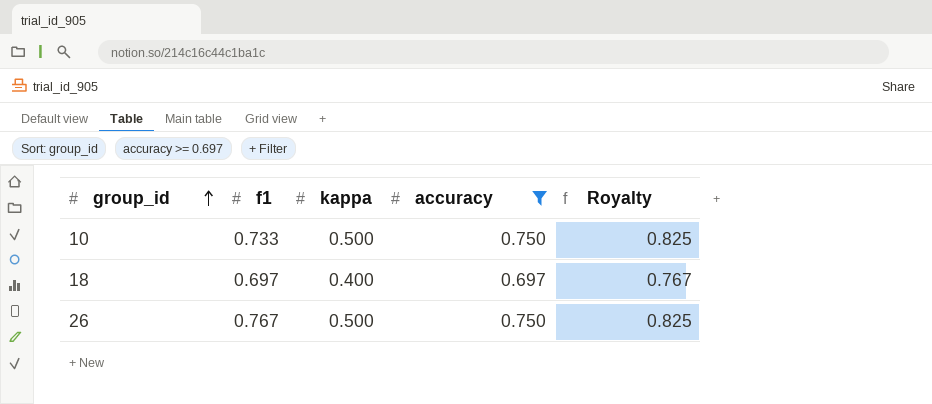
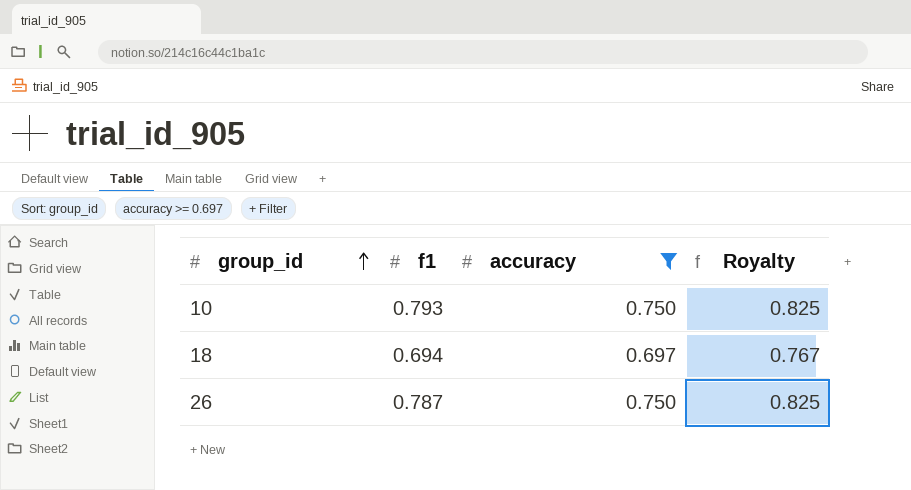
column kappa | position: 3 -> none
10 | f1: 0.733 -> 0.793
18 | f1: 0.697 -> 0.694
26 | f1: 0.767 -> 0.787

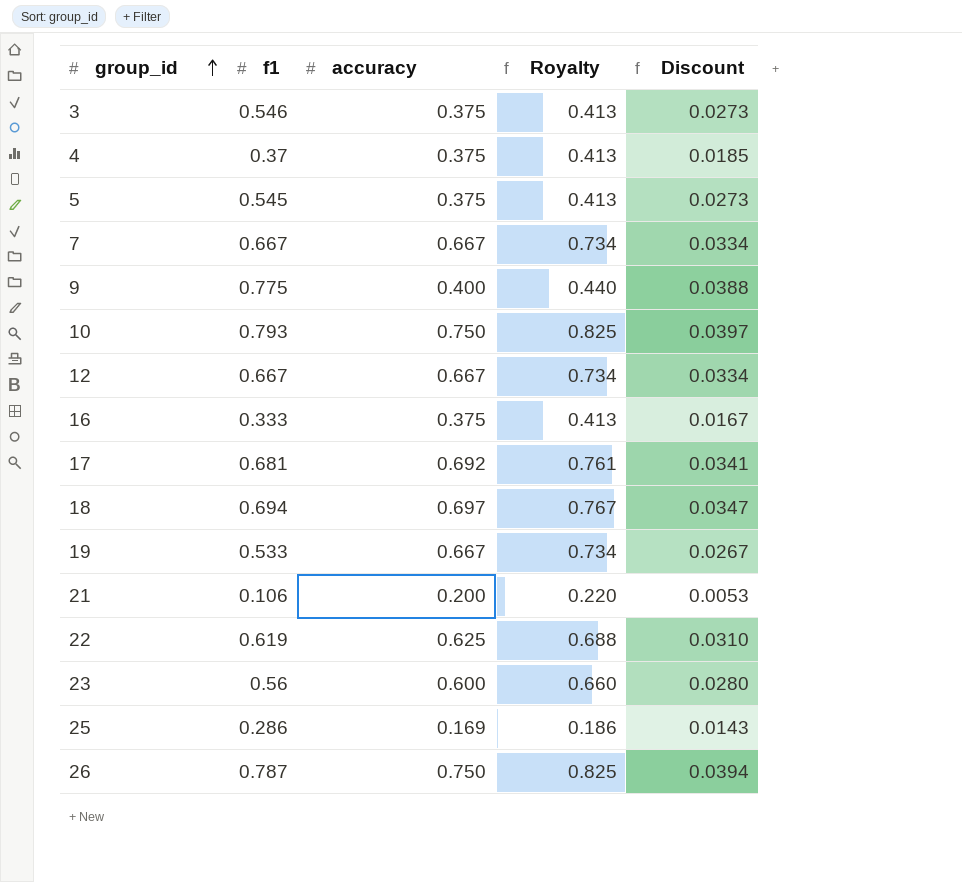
filter: accuracy >= 0.697 -> none
column Discount | formula: none -> [f1] * 0.05

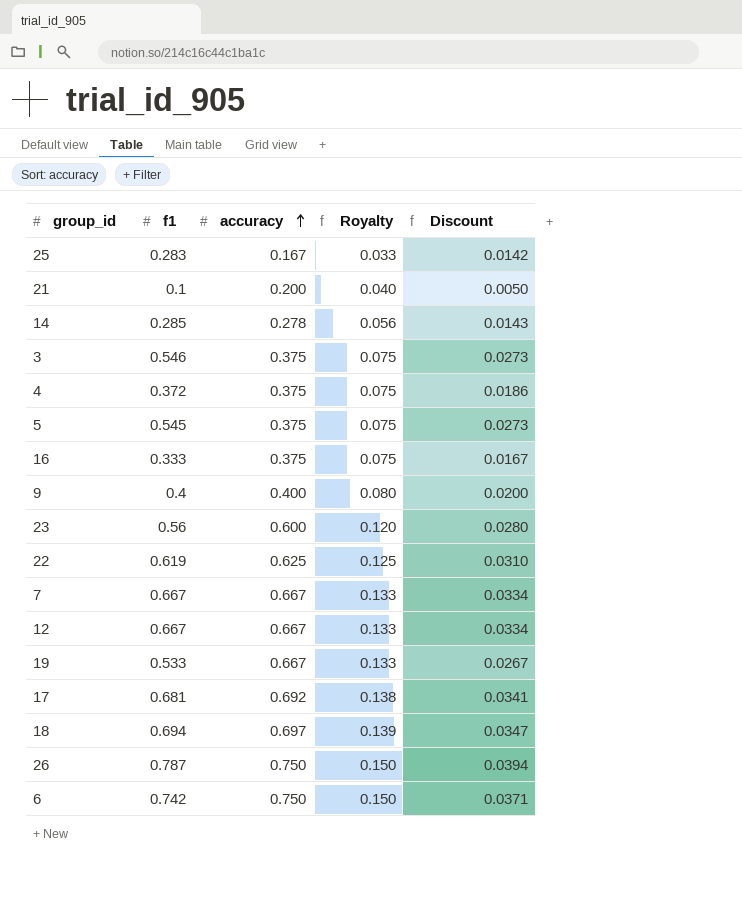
row order: group_id ascending -> accuracy ascending
column Royalty | formula: [accuracy] * 1.1 -> [accuracy] * 0.2
row 10: 0.793 | 0.750 | 0.825 | 0.0397 -> none
25 | f1: 0.286 -> 0.283
25 | accuracy: 0.169 -> 0.167
25 | Discount: 0.0143 -> 0.0142
21 | f1: 0.106 -> 0.1
21 | Discount: 0.0053 -> 0.0050
row 14: none -> 0.285 | 0.278 | 0.056 | 0.0143
4 | f1: 0.37 -> 0.372
4 | Discount: 0.0185 -> 0.0186
9 | f1: 0.775 -> 0.4
9 | Discount: 0.0388 -> 0.0200
row 6: none -> 0.742 | 0.750 | 0.150 | 0.0371

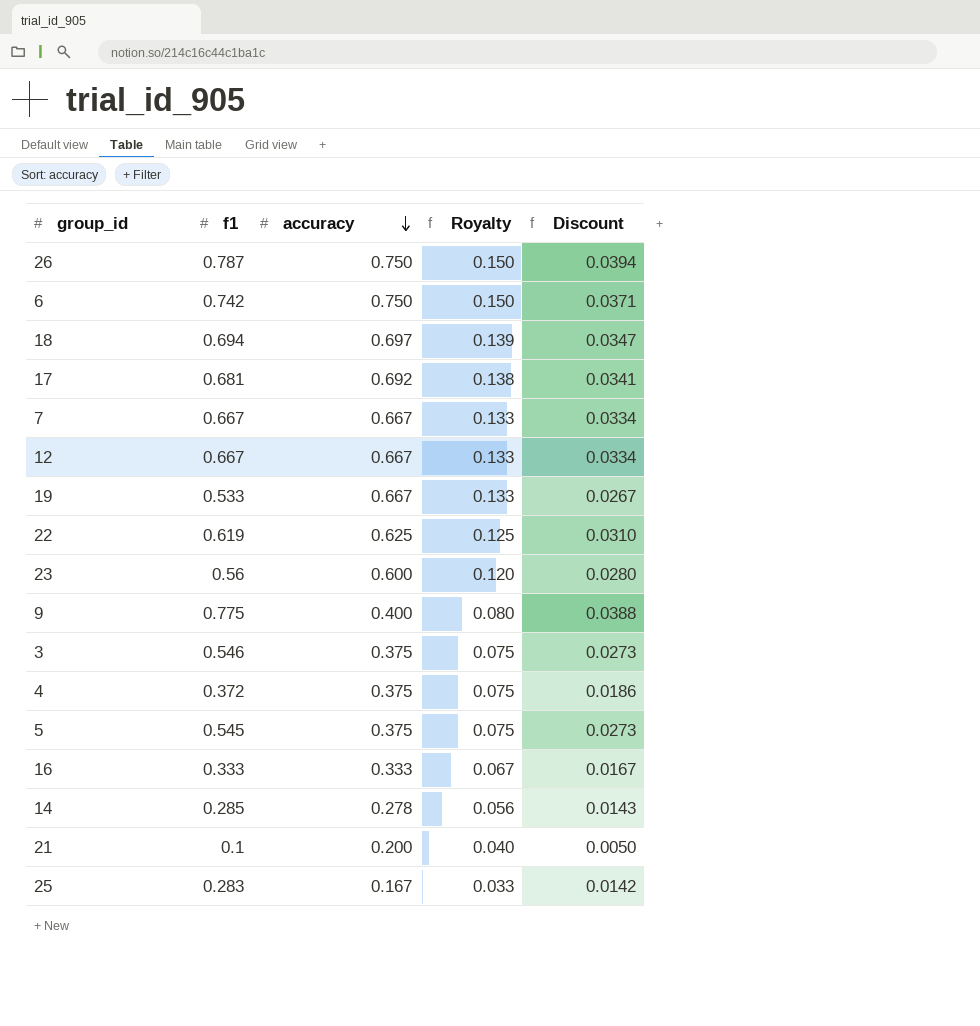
row order: accuracy ascending -> accuracy descending
9 | f1: 0.4 -> 0.775
9 | Discount: 0.0200 -> 0.0388
16 | accuracy: 0.375 -> 0.333
16 | Royalty: 0.075 -> 0.067

